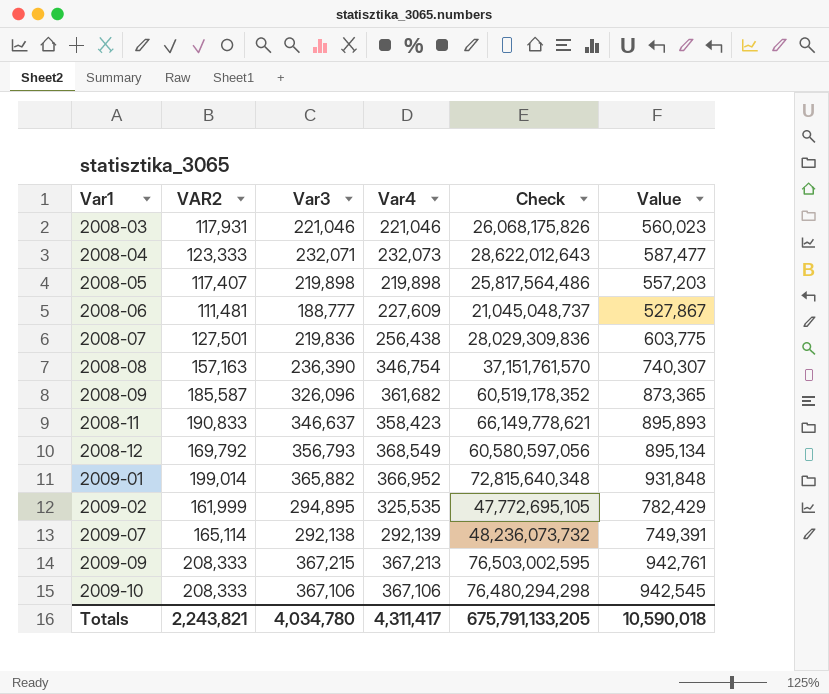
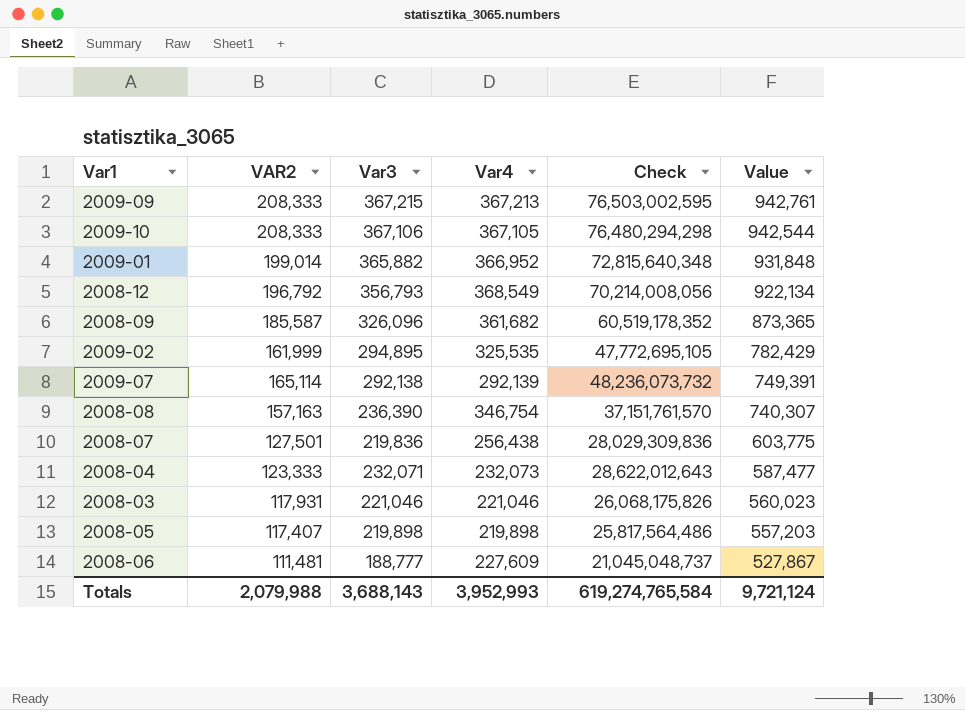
row order: Var1 ascending -> Value descending
row 2008-11: 190,833 | 346,637 | 358,423 | 66,149,778,621 | 895,893 -> none
2009-10 | Var4: 367,106 -> 367,105
2009-10 | Value: 942,545 -> 942,544
2008-12 | VAR2: 169,792 -> 196,792
2008-12 | Check: 60,580,597,056 -> 70,214,008,056
2008-12 | Value: 895,134 -> 922,134
Totals | VAR2: 2,243,821 -> 2,079,988
Totals | Var3: 4,034,780 -> 3,688,143
Totals | Var4: 4,311,417 -> 3,952,993
Totals | Check: 675,791,133,205 -> 619,274,765,584
Totals | Value: 10,590,018 -> 9,721,124

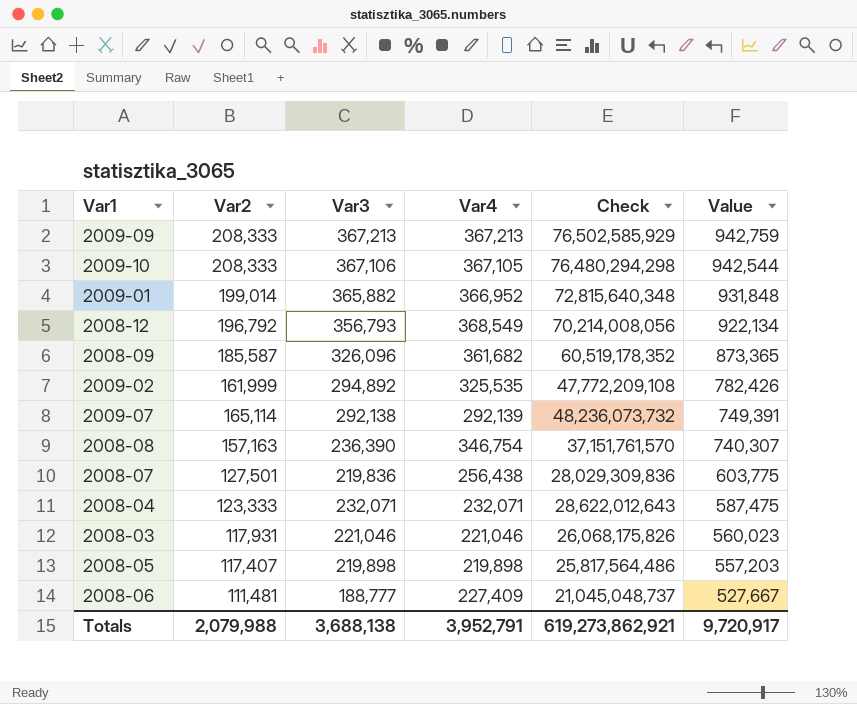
column name: VAR2 -> Var2
2009-09 | Var3: 367,215 -> 367,213
2009-09 | Check: 76,503,002,595 -> 76,502,585,929
2009-09 | Value: 942,761 -> 942,759
2009-02 | Var3: 294,895 -> 294,892
2009-02 | Check: 47,772,695,105 -> 47,772,209,108
2009-02 | Value: 782,429 -> 782,426
2008-04 | Var4: 232,073 -> 232,071
2008-04 | Value: 587,477 -> 587,475
2008-06 | Var4: 227,609 -> 227,409
2008-06 | Value: 527,867 -> 527,667
Totals | Var3: 3,688,143 -> 3,688,138
Totals | Var4: 3,952,993 -> 3,952,791
Totals | Check: 619,274,765,584 -> 619,273,862,921
Totals | Value: 9,721,124 -> 9,720,917

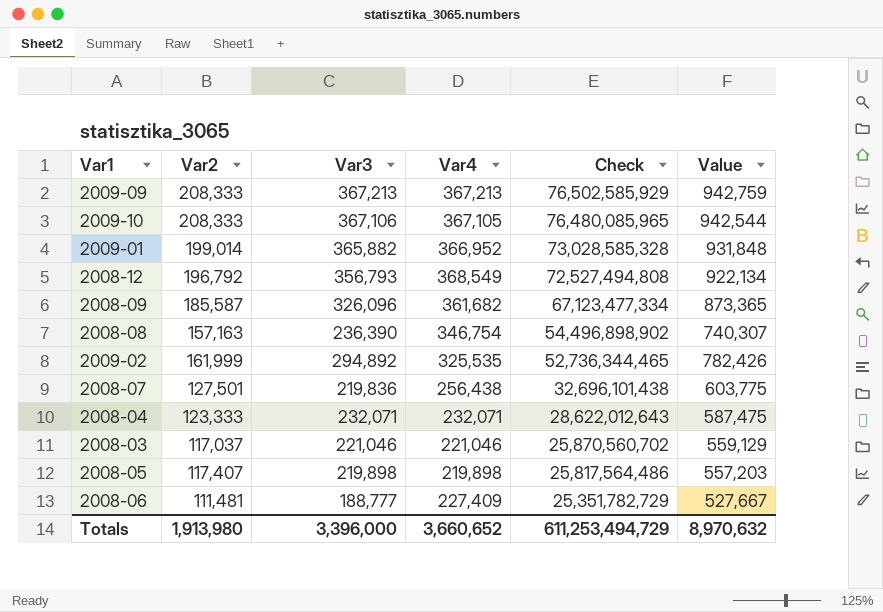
row order: Value descending -> Check descending
column Check | formula: [Var2] * [Var3] -> [Var2] * [Var4]
row 2009-07: 165,114 | 292,138 | 292,139 | 48,236,073,732 | 749,391 -> none
2008-03 | Var2: 117,931 -> 117,037
2008-03 | Value: 560,023 -> 559,129
Totals | Var2: 2,079,988 -> 1,913,980
Totals | Var3: 3,688,138 -> 3,396,000
Totals | Var4: 3,952,791 -> 3,660,652
Totals | Check: 619,273,862,921 -> 611,253,494,729
Totals | Value: 9,720,917 -> 8,970,632

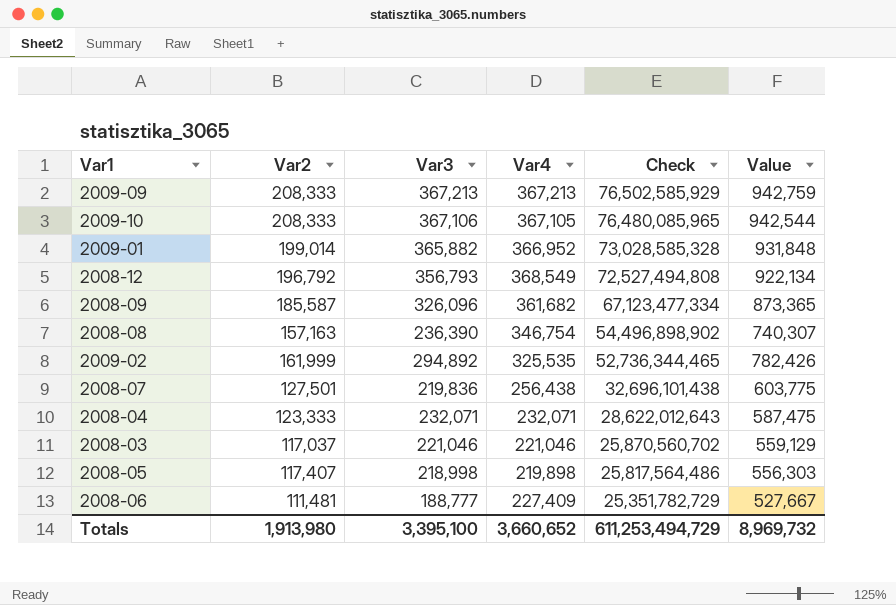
2008-05 | Var3: 219,898 -> 218,998
2008-05 | Value: 557,203 -> 556,303
Totals | Var3: 3,396,000 -> 3,395,100
Totals | Value: 8,970,632 -> 8,969,732

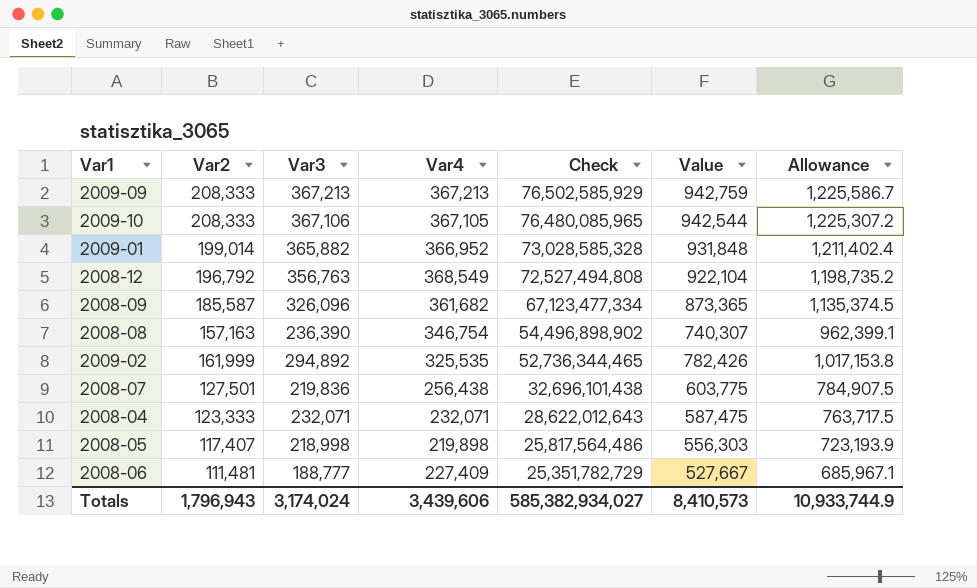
column Allowance | formula: none -> [Value] * 1.3
row 2008-03: 117,037 | 221,046 | 221,046 | 25,870,560,702 | 559,129 -> none
2008-12 | Var3: 356,793 -> 356,763
2008-12 | Value: 922,134 -> 922,104
Totals | Var2: 1,913,980 -> 1,796,943
Totals | Var3: 3,395,100 -> 3,174,024
Totals | Var4: 3,660,652 -> 3,439,606
Totals | Check: 611,253,494,729 -> 585,382,934,027
Totals | Value: 8,969,732 -> 8,410,573

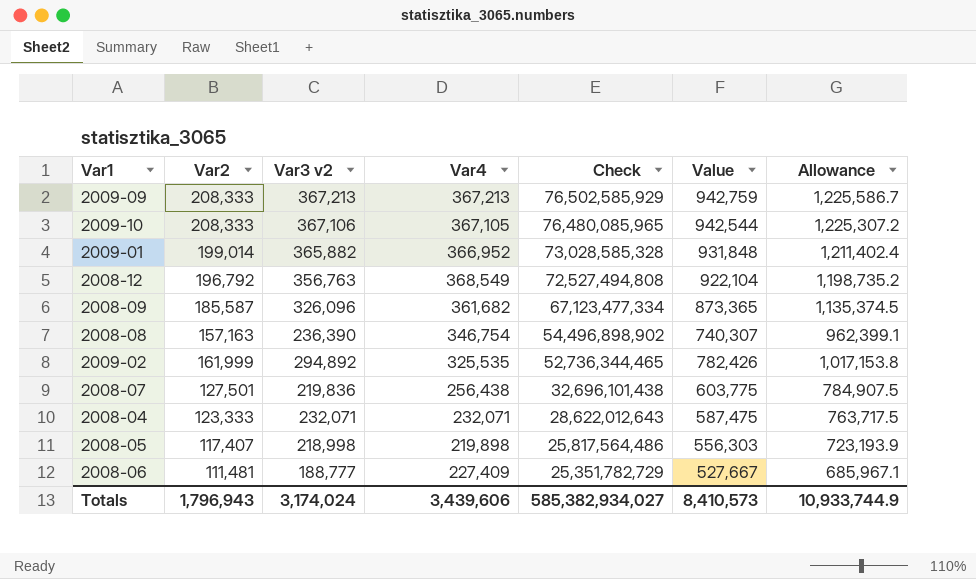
column name: Var3 -> Var3 v2

